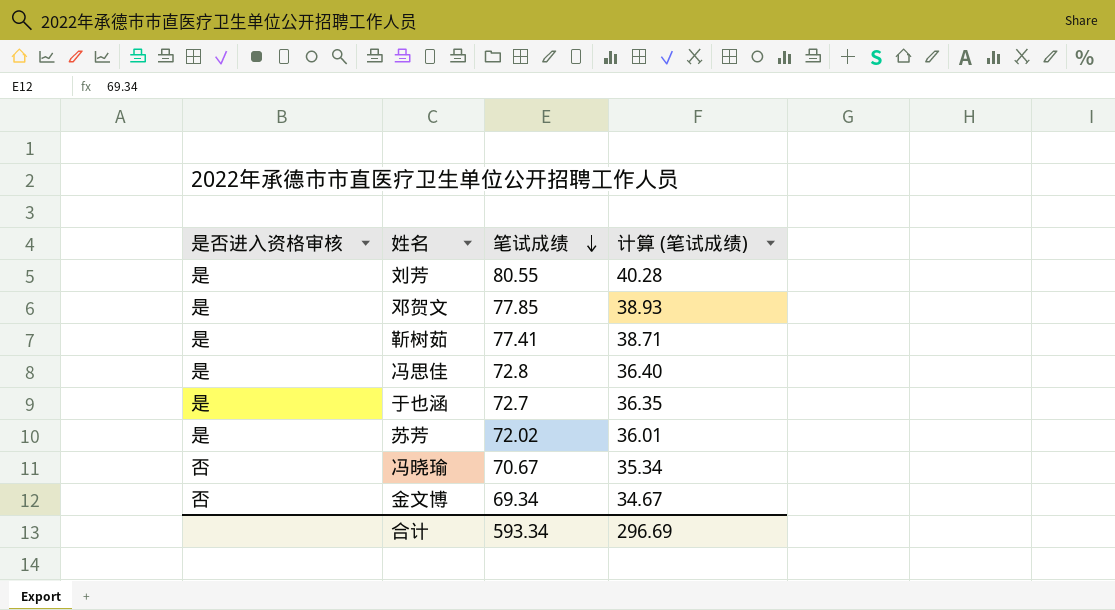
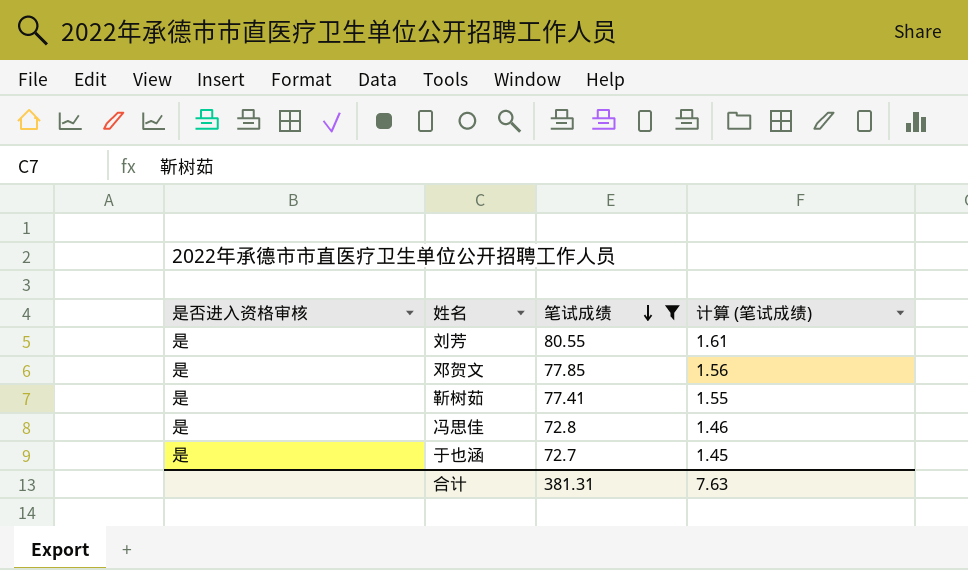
filter: none -> 笔试成绩 >= 72.7
column 计算 (笔试成绩) | formula: [笔试成绩] * 0.5 -> [笔试成绩] * 0.02
合计 | 笔试成绩: 593.34 -> 381.31
合计 | 计算 (笔试成绩): 296.69 -> 7.63

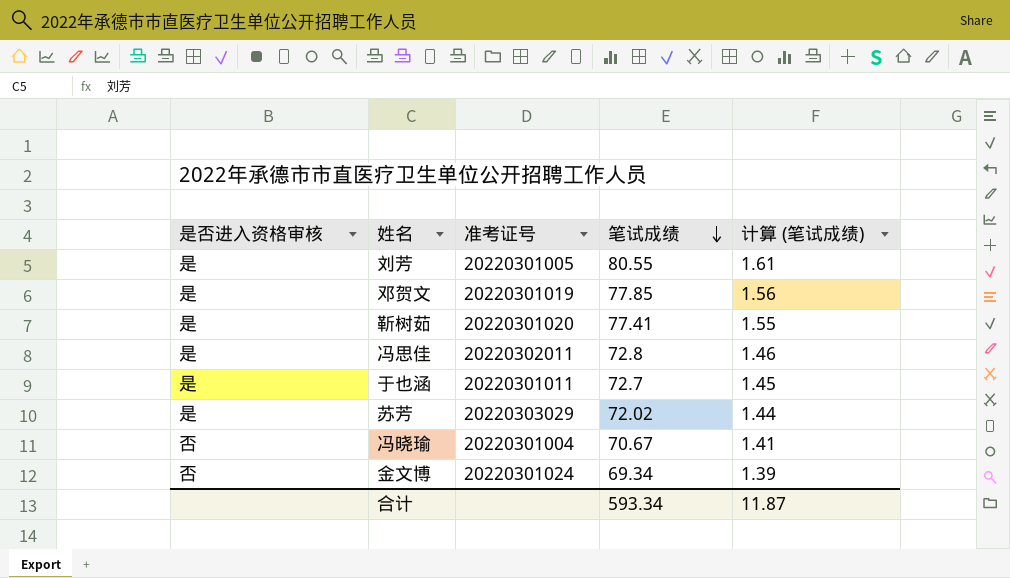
filter: 笔试成绩 >= 72.7 -> none
column 准考证号 | position: none -> 3
合计 | 笔试成绩: 381.31 -> 593.34
合计 | 计算 (笔试成绩): 7.63 -> 11.87

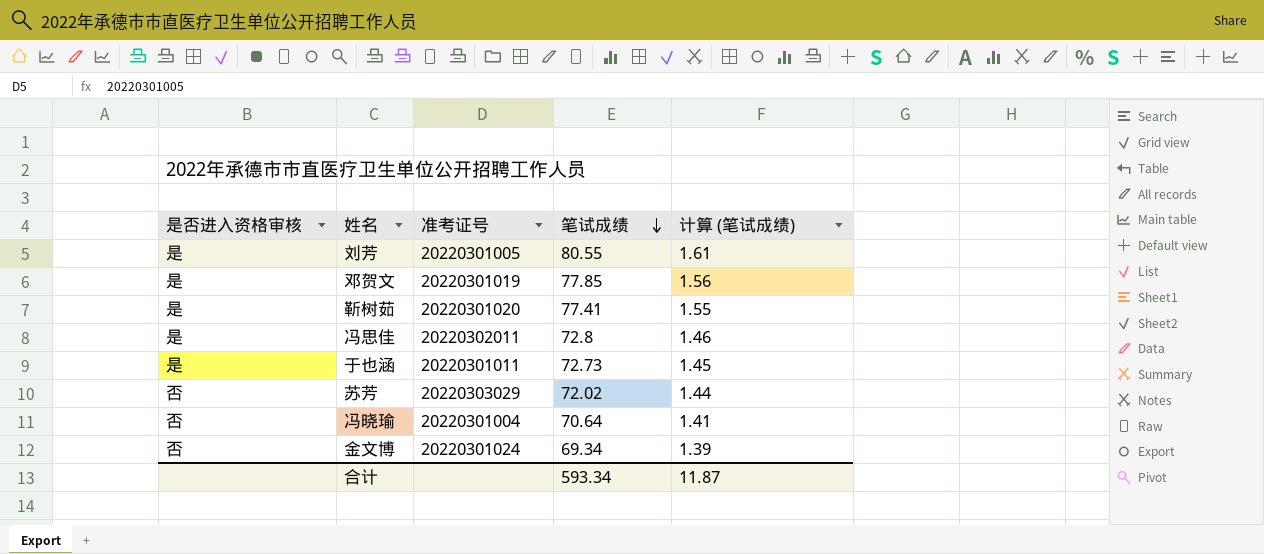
于也涵 | 笔试成绩: 72.7 -> 72.73
苏芳 | 是否进入资格审核: 是 -> 否
冯晓瑜 | 笔试成绩: 70.67 -> 70.64

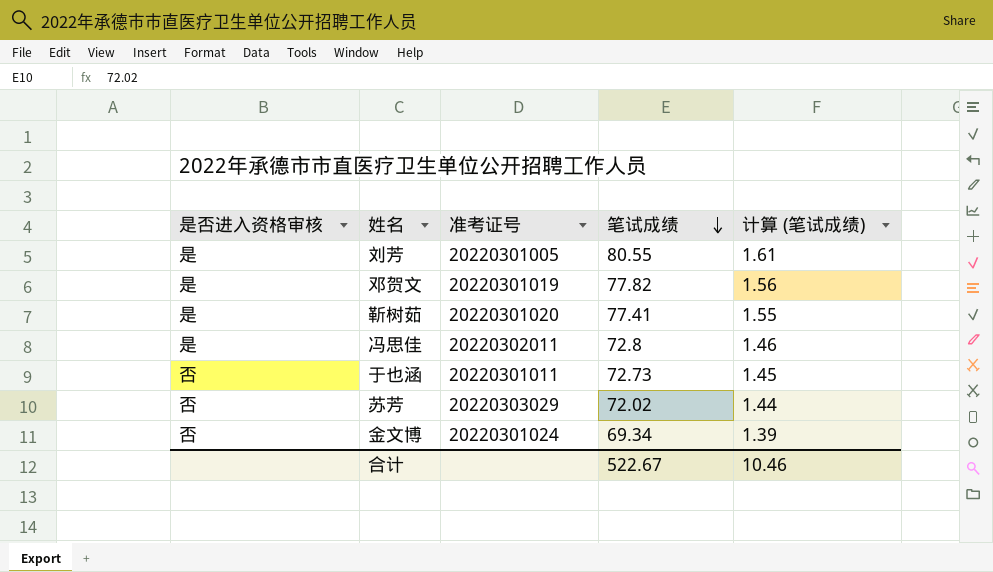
row 冯晓瑜: 否 | 20220301004 | 70.64 | 1.41 -> none
邓贺文 | 笔试成绩: 77.85 -> 77.82
于也涵 | 是否进入资格审核: 是 -> 否
合计 | 笔试成绩: 593.34 -> 522.67
合计 | 计算 (笔试成绩): 11.87 -> 10.46

